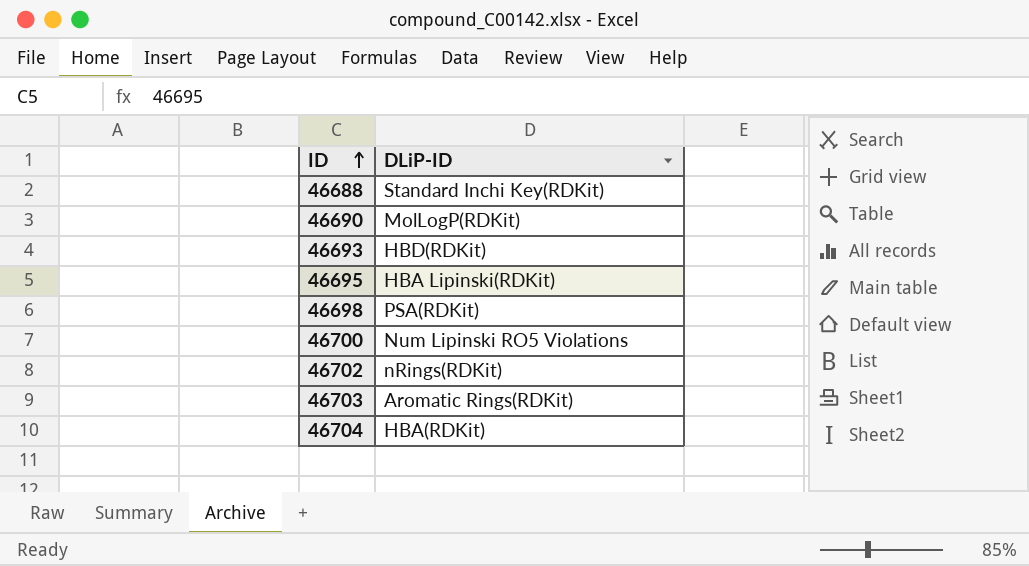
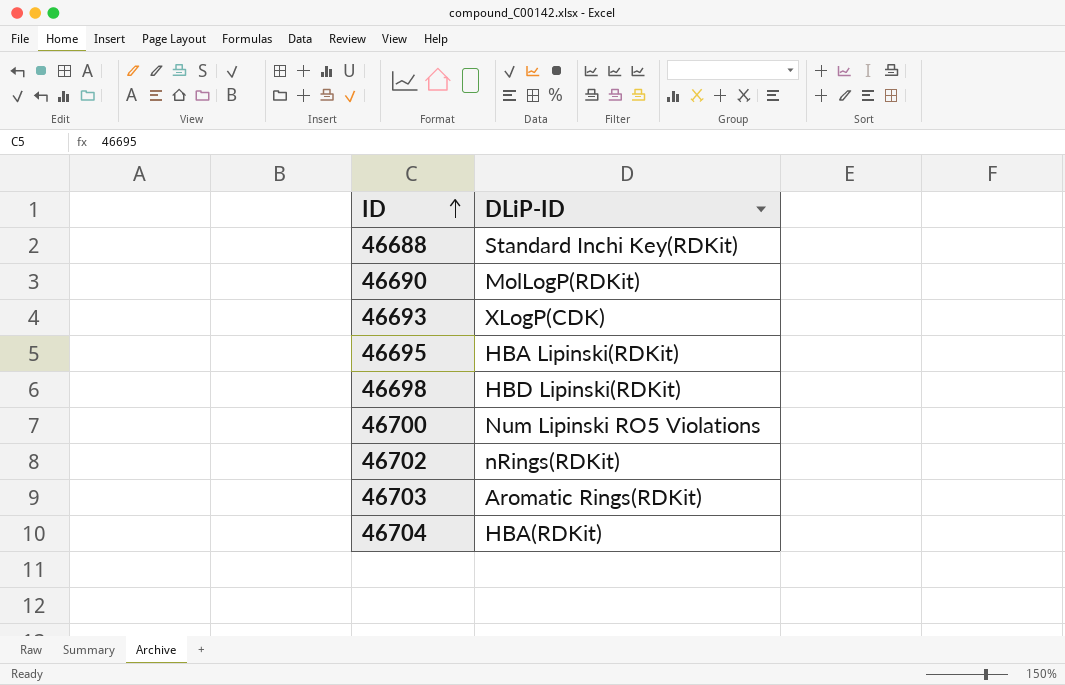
46693 | DLiP-ID: HBD(RDKit) -> XLogP(CDK)
46698 | DLiP-ID: PSA(RDKit) -> HBD Lipinski(RDKit)

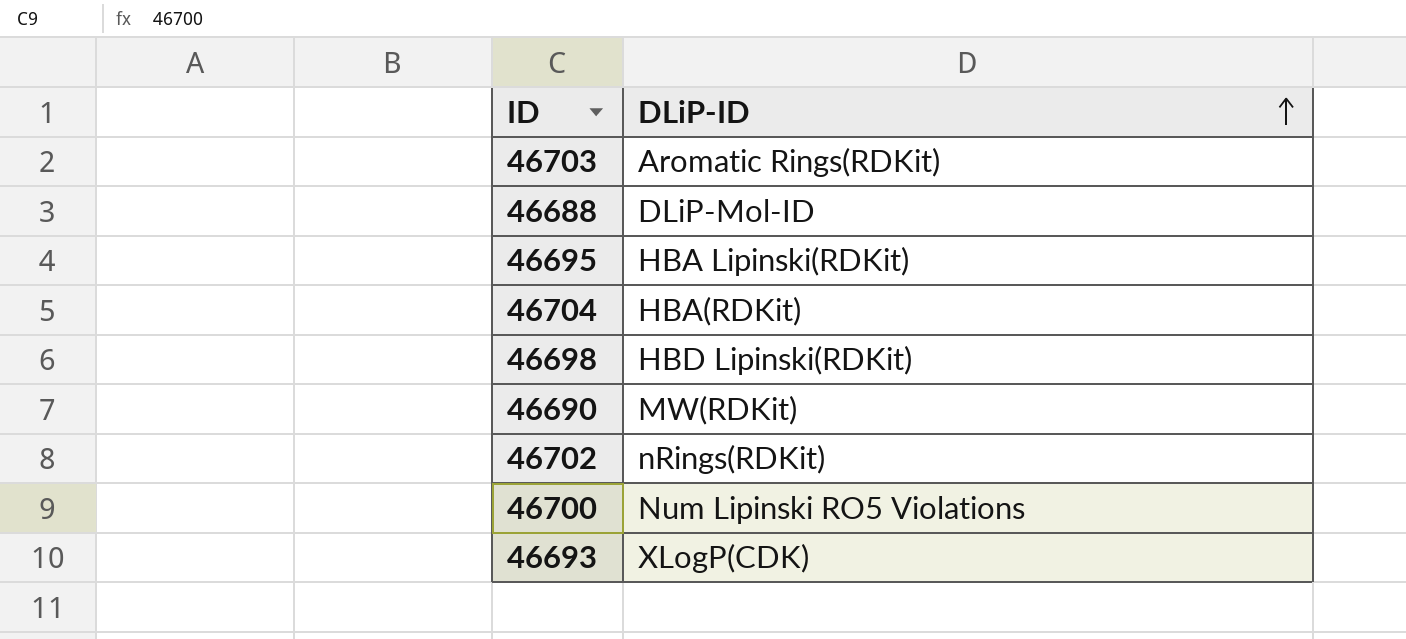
row order: ID ascending -> DLiP-ID ascending
46688 | DLiP-ID: Standard Inchi Key(RDKit) -> DLiP-Mol-ID
46690 | DLiP-ID: MolLogP(RDKit) -> MW(RDKit)

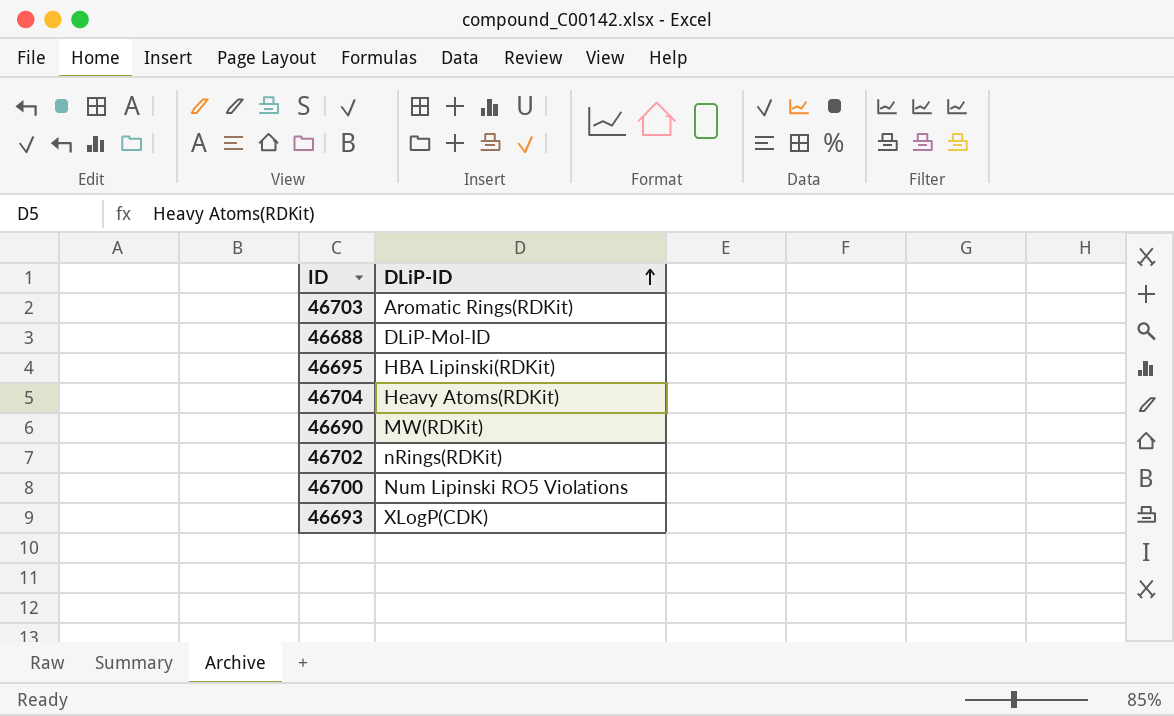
row 46698: HBD Lipinski(RDKit) -> none
46704 | DLiP-ID: HBA(RDKit) -> Heavy Atoms(RDKit)

